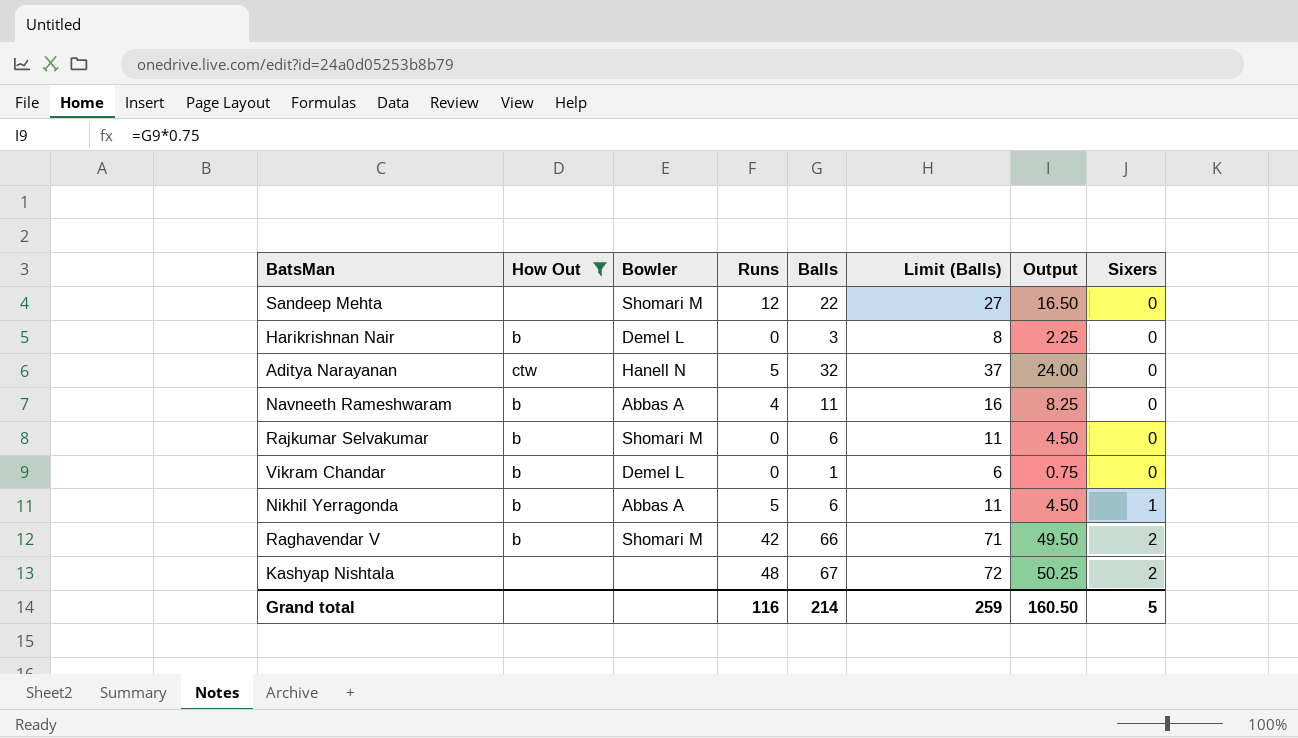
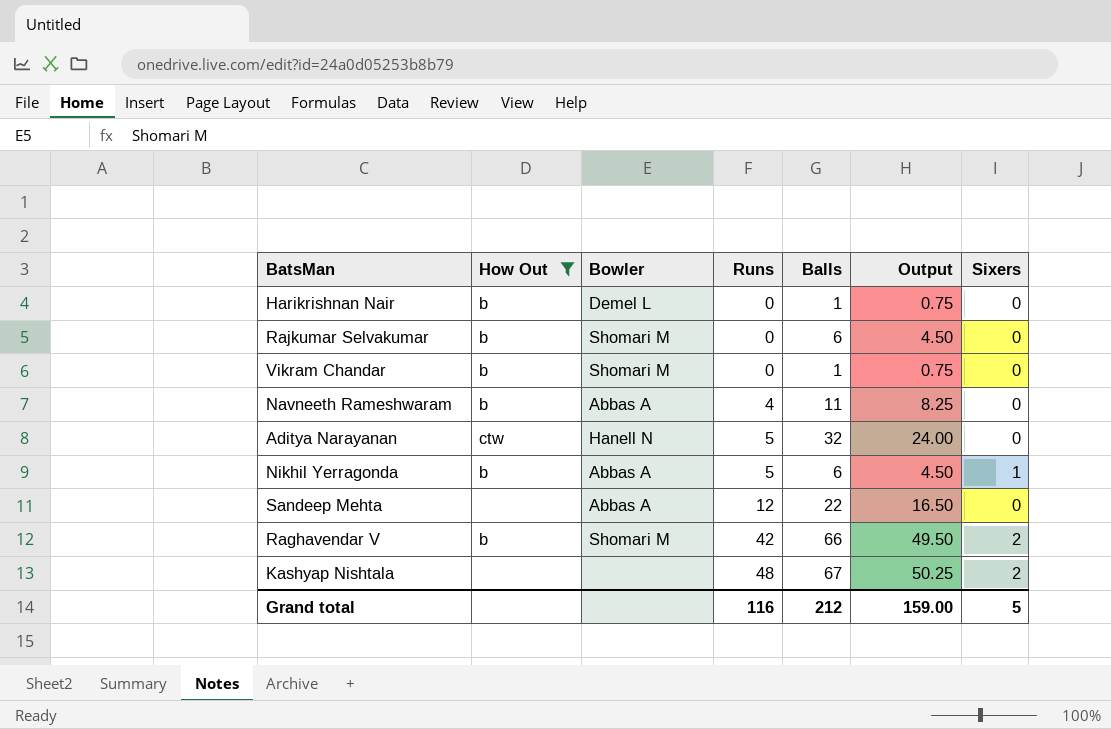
row order: Sixers ascending -> Runs ascending
column Limit (Balls) | formula: [Balls] + 5 -> none
Harikrishnan Nair | Balls: 3 -> 1
Harikrishnan Nair | Output: 2.25 -> 0.75
Vikram Chandar | Bowler: Demel L -> Shomari M
Sandeep Mehta | Bowler: Shomari M -> Abbas A
Grand total | Balls: 214 -> 212
Grand total | Output: 160.50 -> 159.00

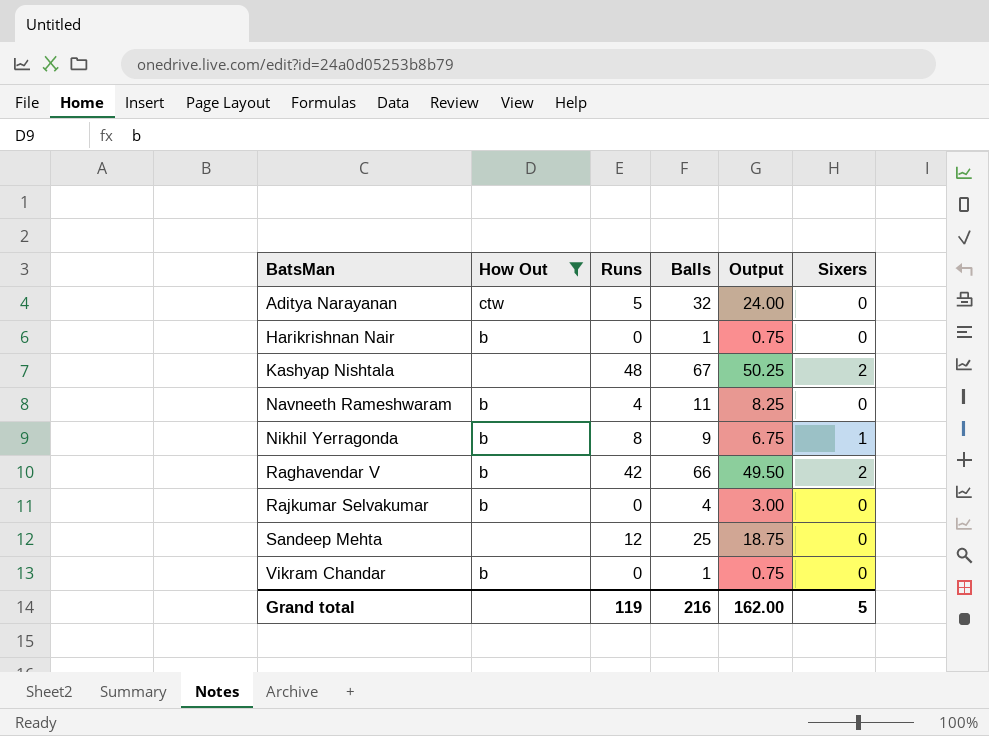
row order: Runs ascending -> BatsMan ascending
column Bowler | position: 3 -> none
Nikhil Yerragonda | Runs: 5 -> 8
Nikhil Yerragonda | Balls: 6 -> 9
Nikhil Yerragonda | Output: 4.50 -> 6.75
Rajkumar Selvakumar | Balls: 6 -> 4
Rajkumar Selvakumar | Output: 4.50 -> 3.00
Sandeep Mehta | Balls: 22 -> 25
Sandeep Mehta | Output: 16.50 -> 18.75
Grand total | Runs: 116 -> 119
Grand total | Balls: 212 -> 216
Grand total | Output: 159.00 -> 162.00

